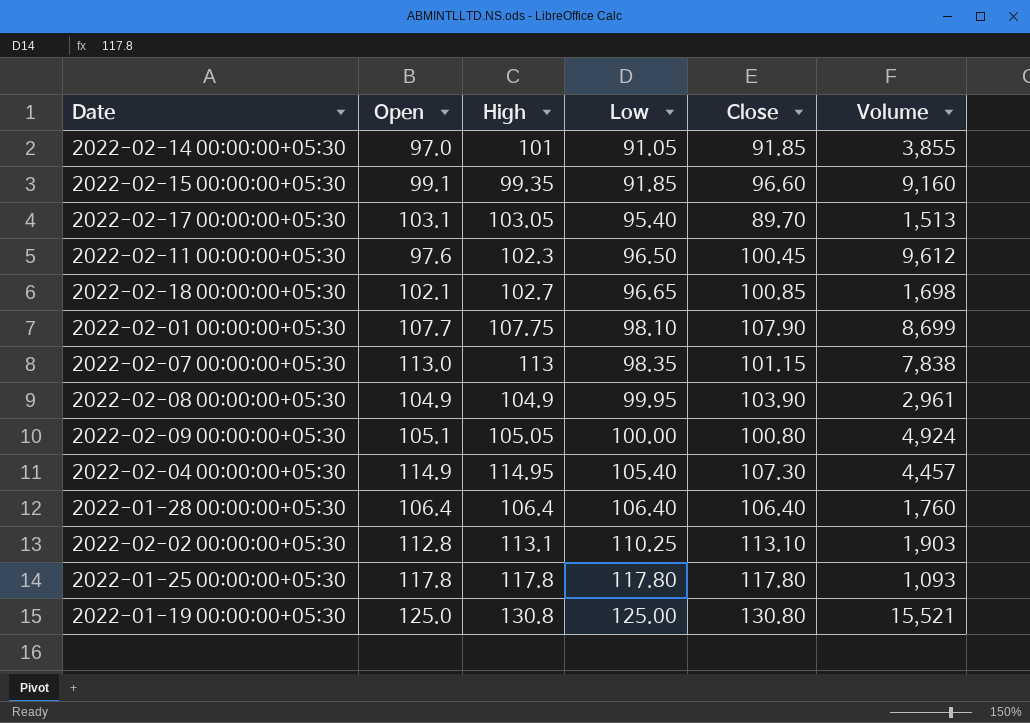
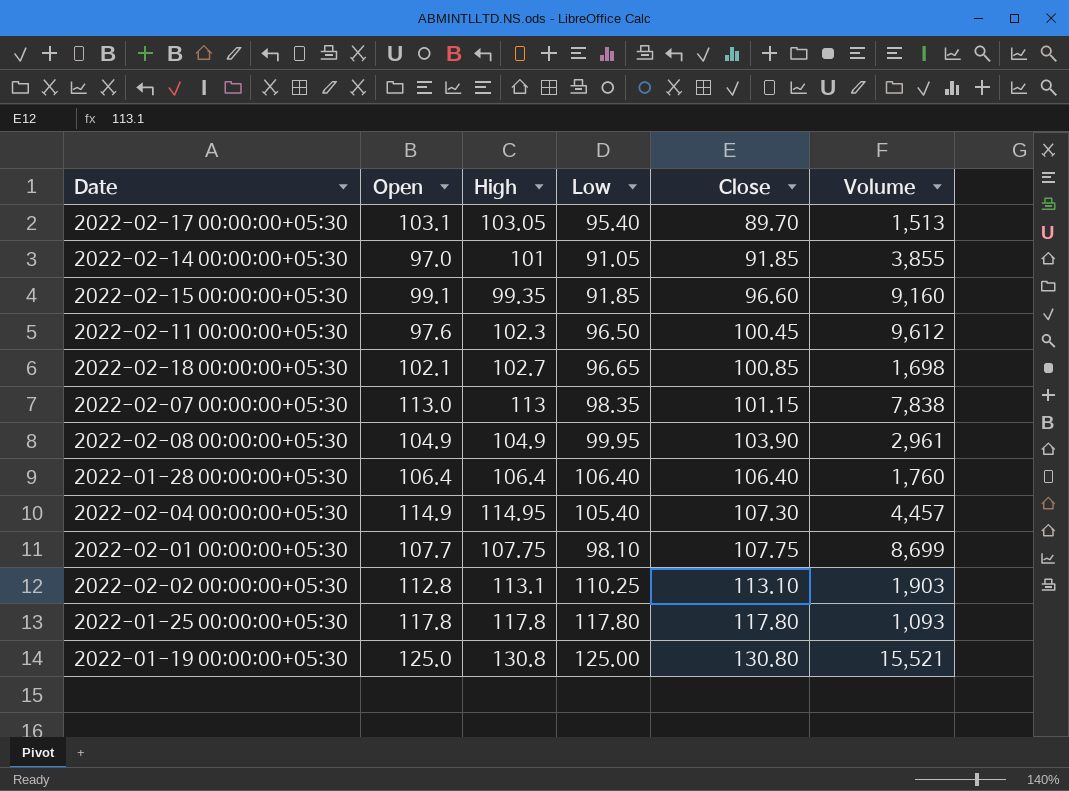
row order: Low ascending -> Close ascending
row 2022-02-09 00:00:00+05:30: 105.1 | 105.05 | 100.00 | 100.80 | 4,924 -> none
2022-02-01 00:00:00+05:30 | Close: 107.90 -> 107.75

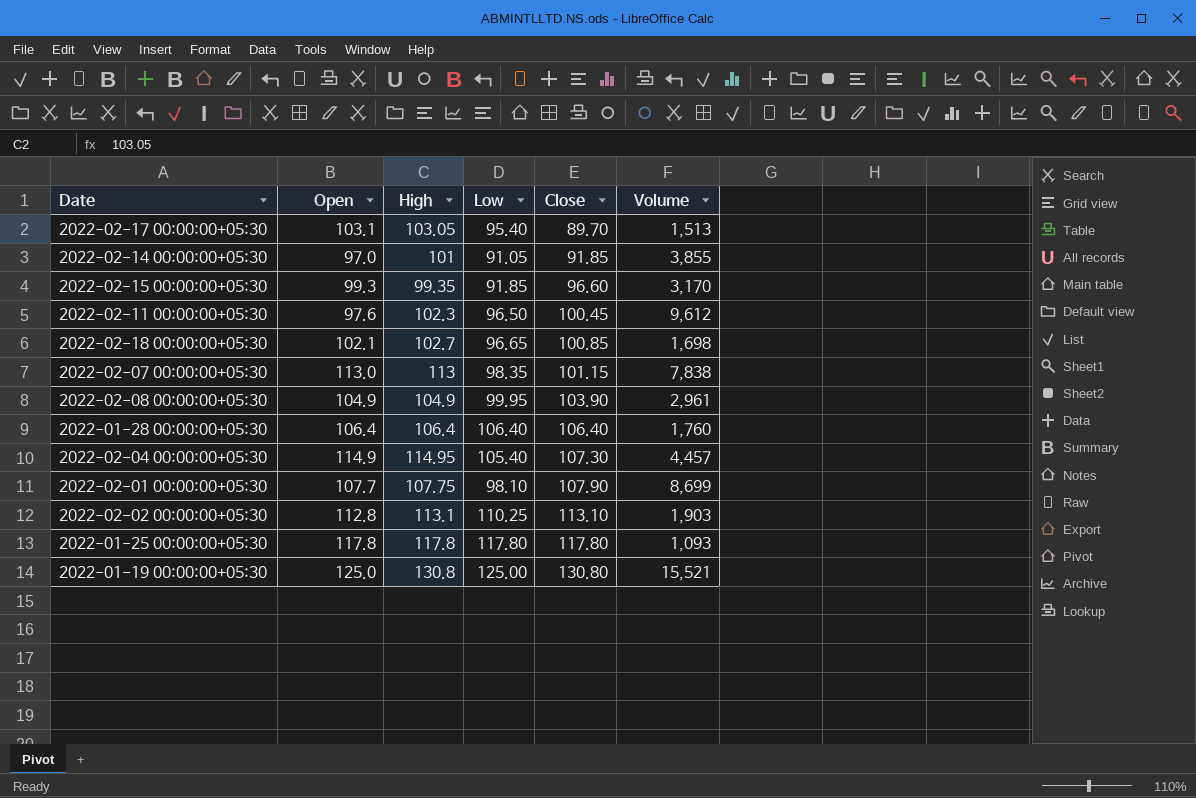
2022-02-15 00:00:00+05:30 | Open: 99.1 -> 99.3
2022-02-15 00:00:00+05:30 | Volume: 9,160 -> 3,170
2022-02-01 00:00:00+05:30 | Close: 107.75 -> 107.90

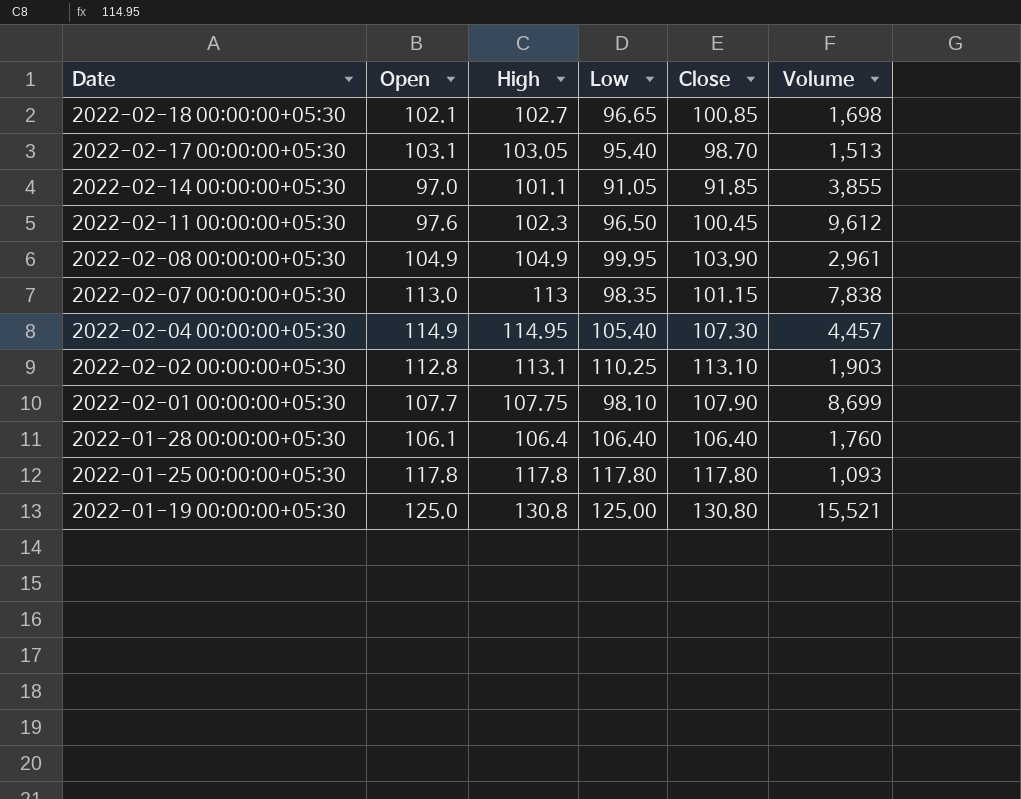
row order: Close ascending -> Date descending
row 2022-02-15 00:00:00+05:30: 99.3 | 99.35 | 91.85 | 96.60 | 3,170 -> none
2022-02-17 00:00:00+05:30 | Close: 89.70 -> 98.70
2022-02-14 00:00:00+05:30 | High: 101 -> 101.1
2022-01-28 00:00:00+05:30 | Open: 106.4 -> 106.1

